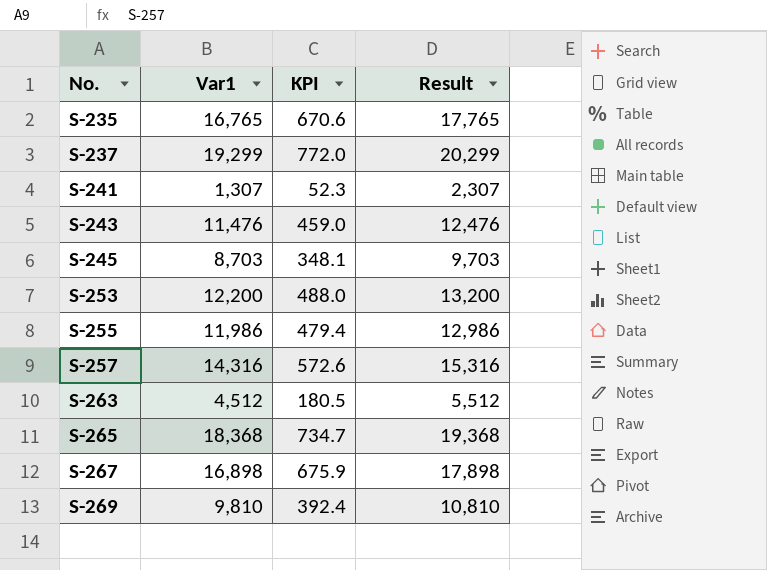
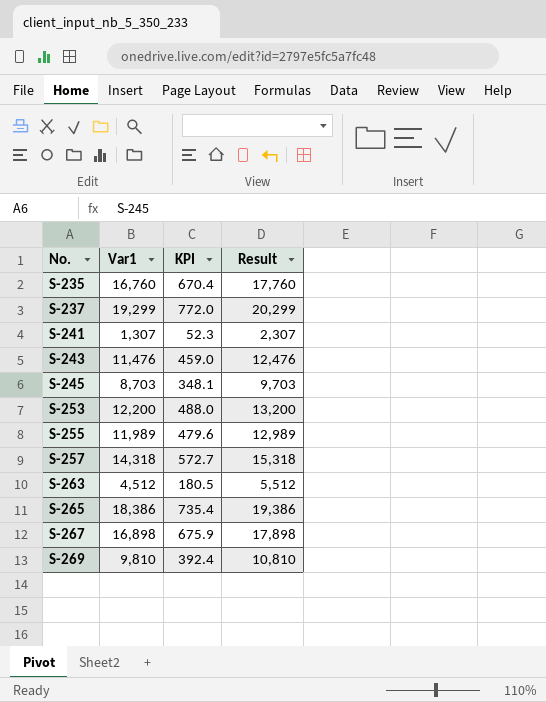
S-235 | Var1: 16,765 -> 16,760
S-235 | KPI: 670.6 -> 670.4
S-235 | Result: 17,765 -> 17,760
S-255 | Var1: 11,986 -> 11,989
S-255 | KPI: 479.4 -> 479.6
S-255 | Result: 12,986 -> 12,989
S-257 | Var1: 14,316 -> 14,318
S-257 | KPI: 572.6 -> 572.7
S-257 | Result: 15,316 -> 15,318
S-265 | Var1: 18,368 -> 18,386
S-265 | KPI: 734.7 -> 735.4
S-265 | Result: 19,368 -> 19,386

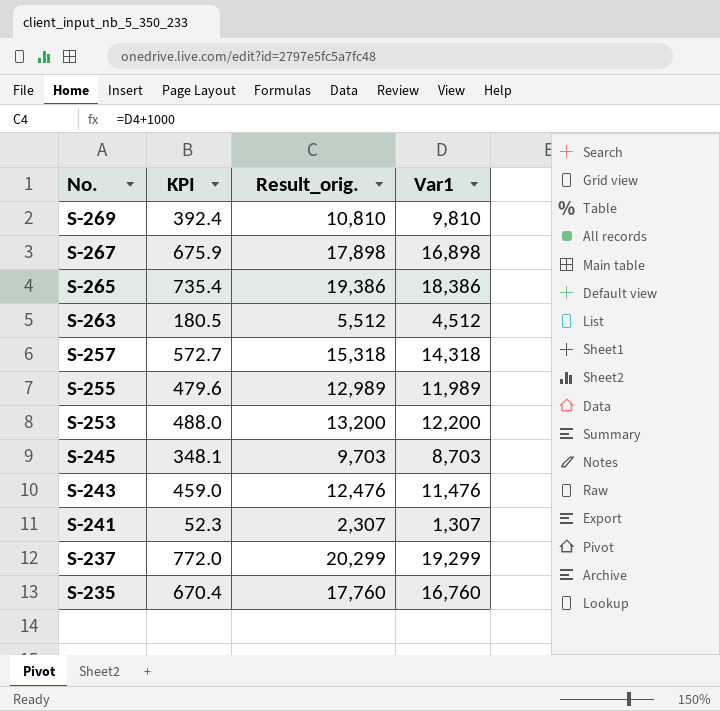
row order: No. ascending -> No. descending
column name: Result -> Result_orig.
column Var1 | position: 2 -> 4

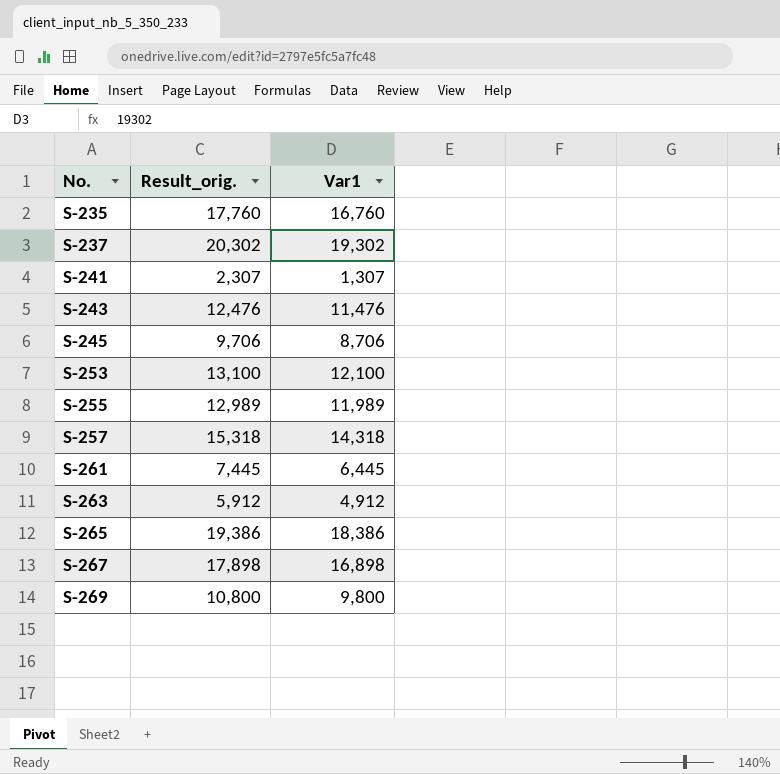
row order: No. descending -> No. ascending
column KPI | formula: [Var1] * 0.04 -> none
S-237 | Result_orig.: 20,299 -> 20,302
S-237 | Var1: 19,299 -> 19,302
S-245 | Result_orig.: 9,703 -> 9,706
S-245 | Var1: 8,703 -> 8,706
S-253 | Result_orig.: 13,200 -> 13,100
S-253 | Var1: 12,200 -> 12,100
row S-261: none -> 7,445 | 6,445
S-263 | Result_orig.: 5,512 -> 5,912
S-263 | Var1: 4,512 -> 4,912
S-269 | Result_orig.: 10,810 -> 10,800
S-269 | Var1: 9,810 -> 9,800

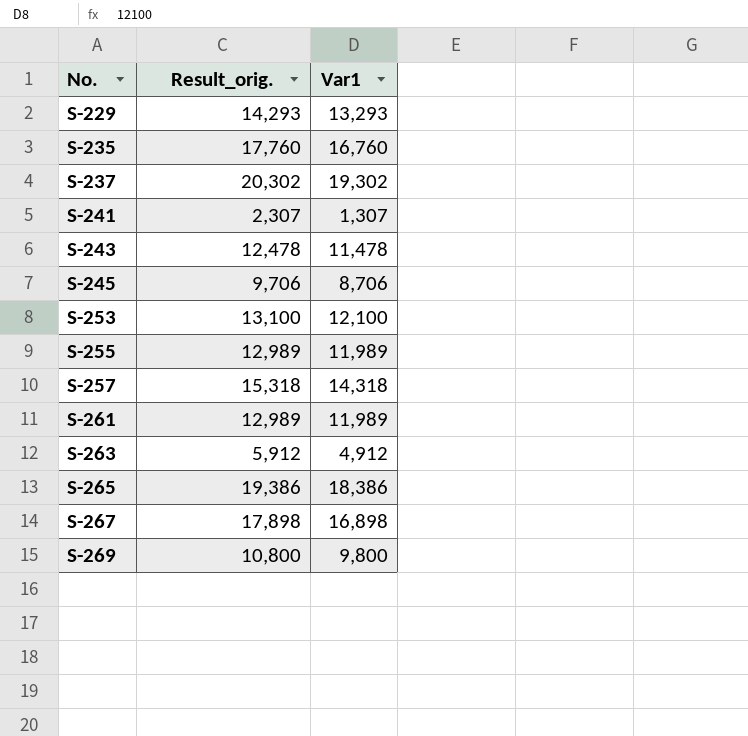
row S-229: none -> 14,293 | 13,293
S-243 | Result_orig.: 12,476 -> 12,478
S-243 | Var1: 11,476 -> 11,478
S-261 | Result_orig.: 7,445 -> 12,989
S-261 | Var1: 6,445 -> 11,989

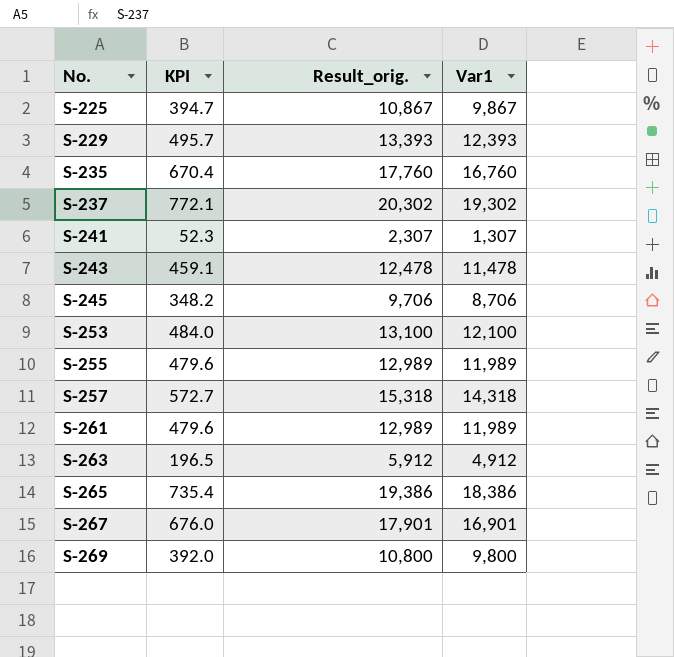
column KPI | formula: none -> [Var1] * 0.04
row S-225: none -> 394.7 | 10,867 | 9,867
S-229 | Result_orig.: 14,293 -> 13,393
S-229 | Var1: 13,293 -> 12,393
S-267 | Result_orig.: 17,898 -> 17,901
S-267 | Var1: 16,898 -> 16,901

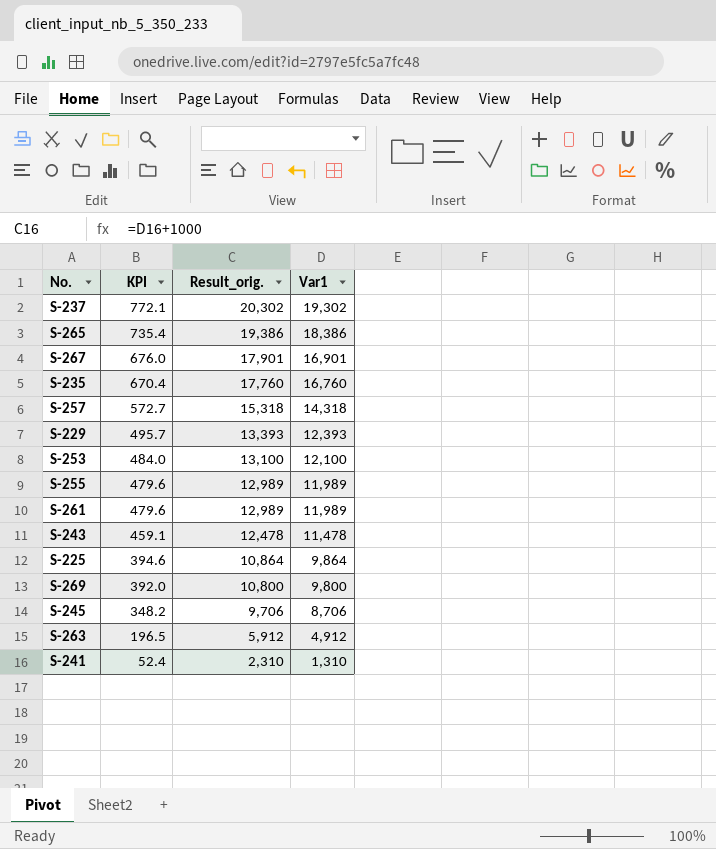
row order: No. ascending -> KPI descending
S-225 | KPI: 394.7 -> 394.6
S-225 | Result_orig.: 10,867 -> 10,864
S-225 | Var1: 9,867 -> 9,864
S-241 | KPI: 52.3 -> 52.4
S-241 | Result_orig.: 2,307 -> 2,310
S-241 | Var1: 1,307 -> 1,310

